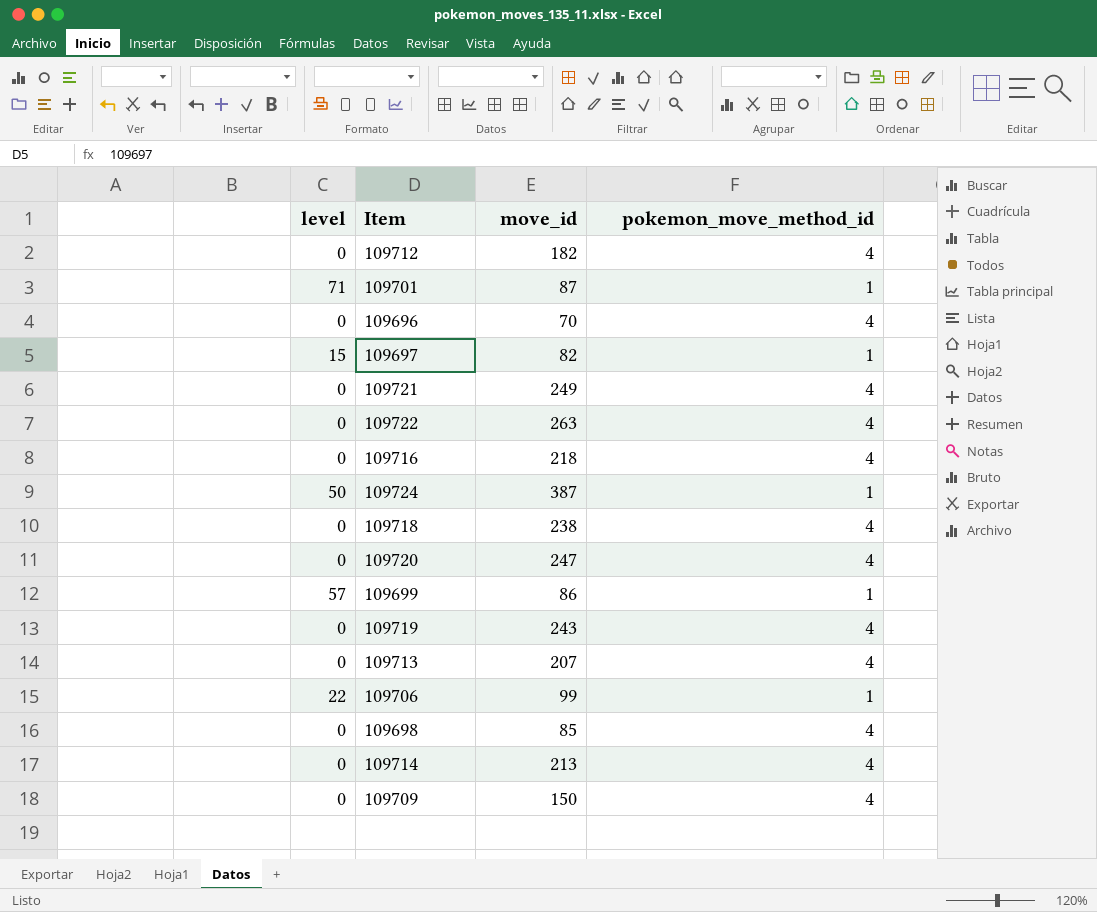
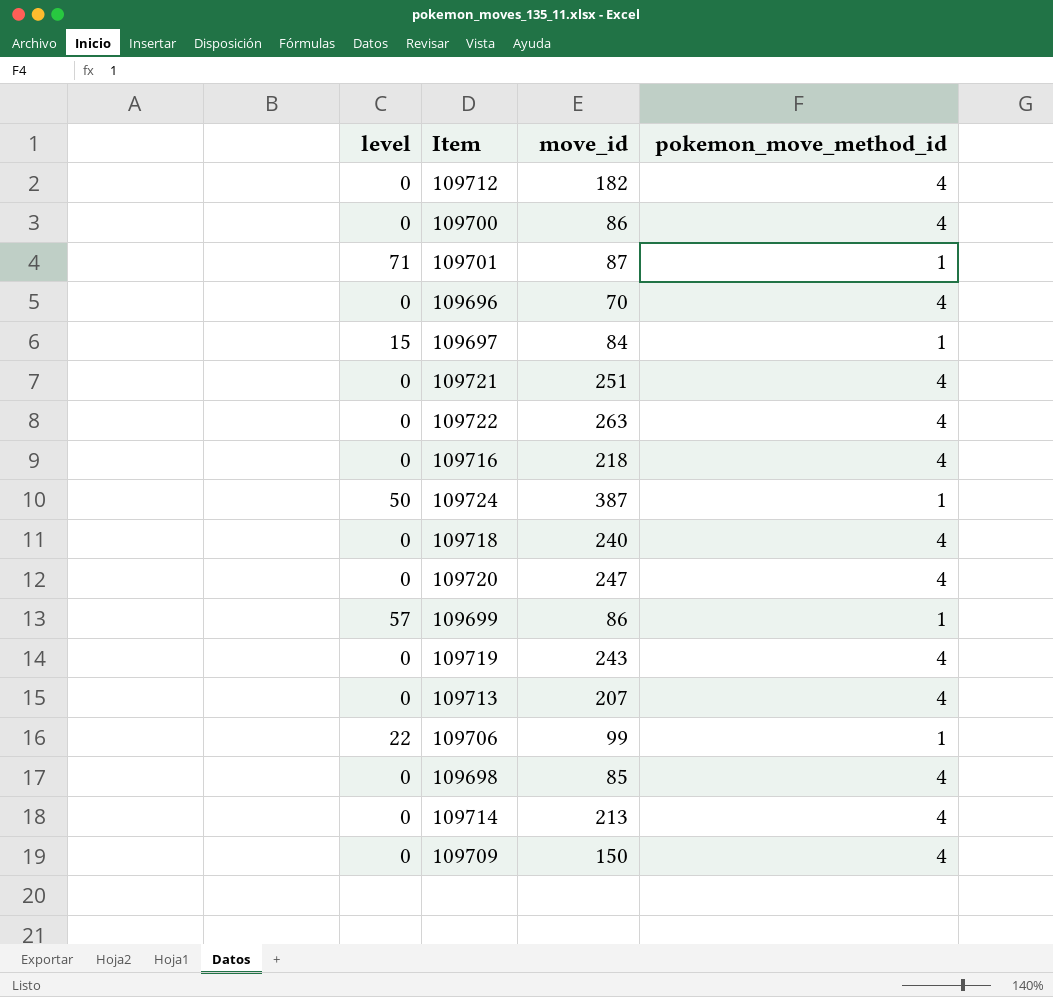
row 109700: none -> 0 | 86 | 4
109697 | move_id: 82 -> 84
109721 | move_id: 249 -> 251
109718 | move_id: 238 -> 240

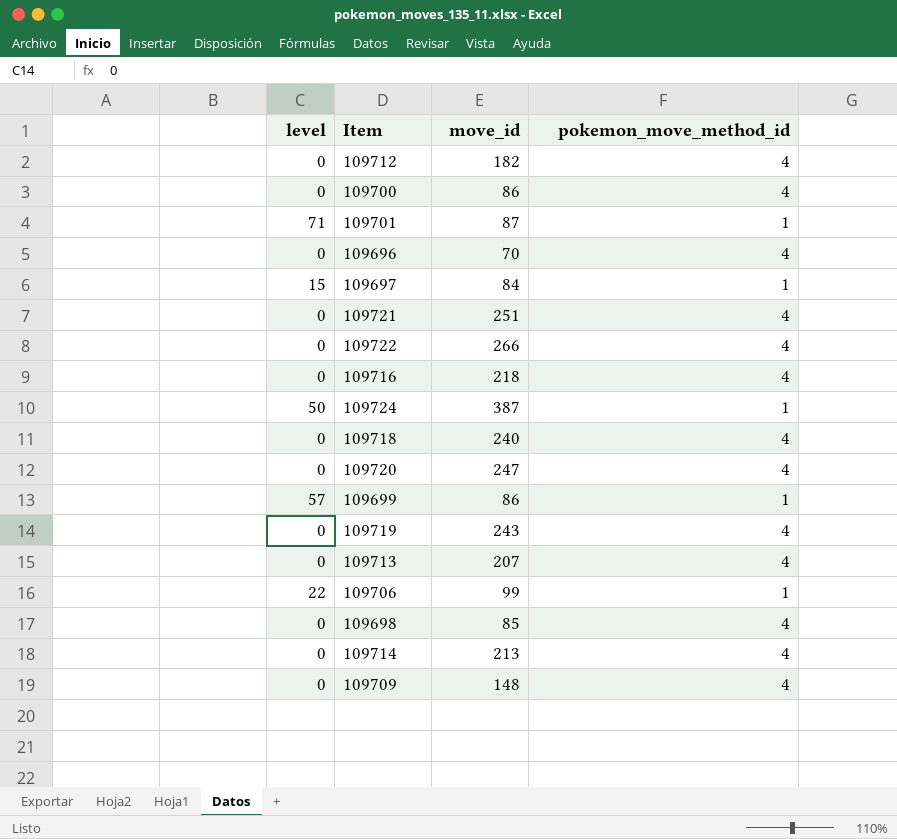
109722 | move_id: 263 -> 266
109709 | move_id: 150 -> 148

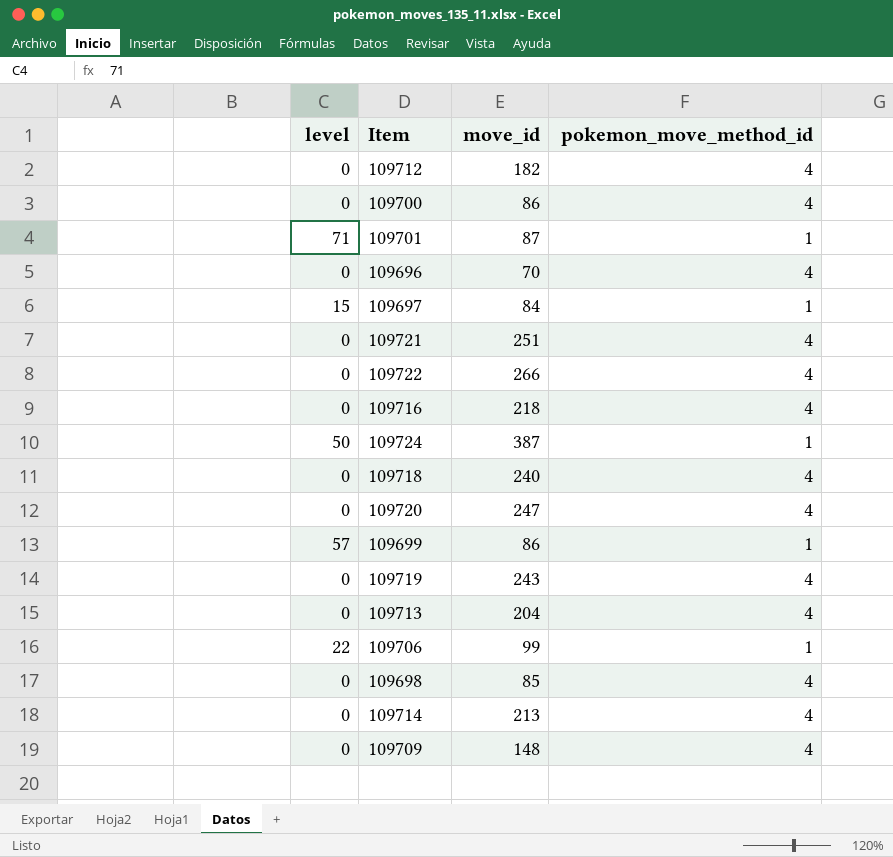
109713 | move_id: 207 -> 204

